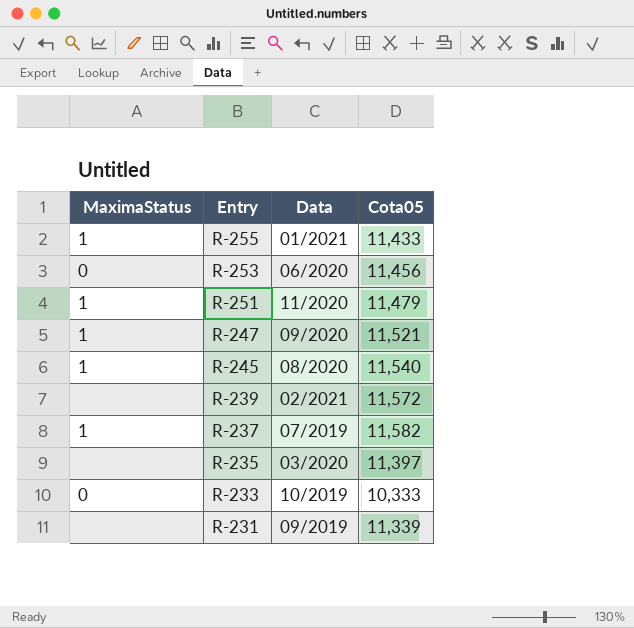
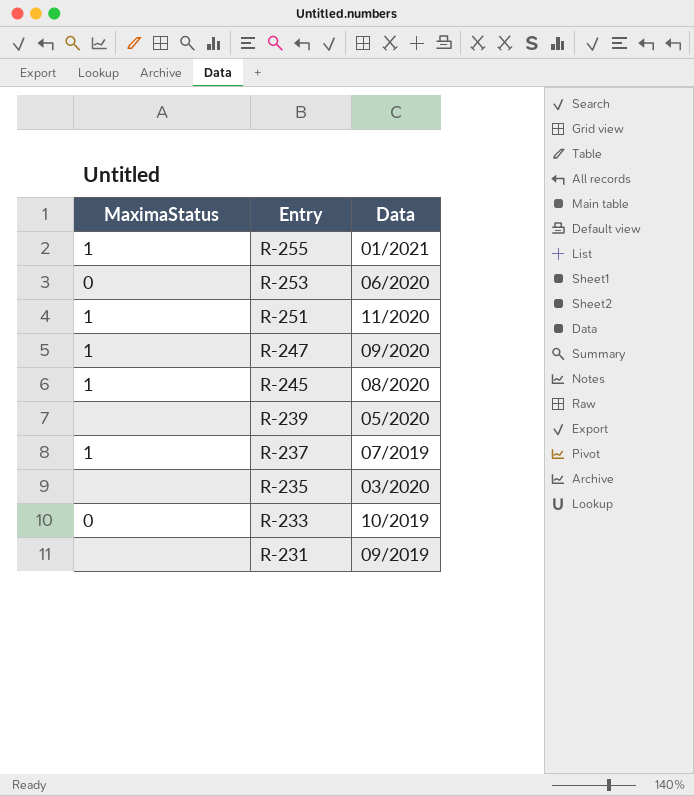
column Cota05 | position: 4 -> none
R-239 | Data: 02/2021 -> 05/2020

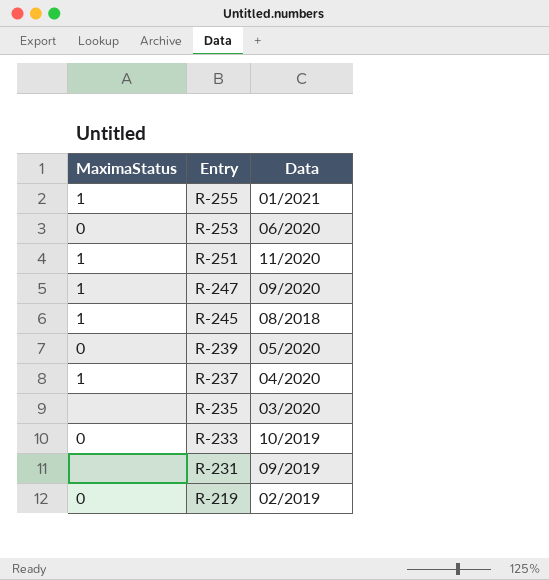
R-245 | Data: 08/2020 -> 08/2018
R-239 | MaximaStatus: none -> 0
R-237 | Data: 07/2019 -> 04/2020
row R-219: none -> 0 | 02/2019

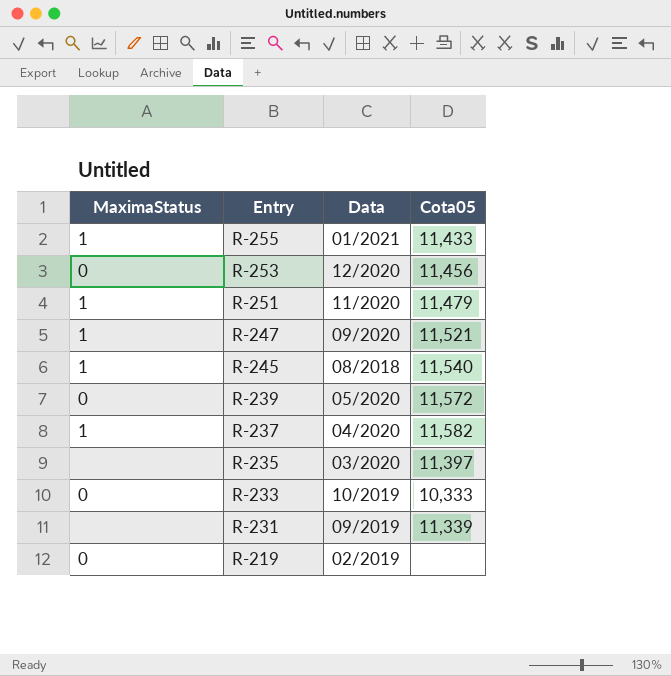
column Cota05 | position: none -> 4
R-253 | Data: 06/2020 -> 12/2020

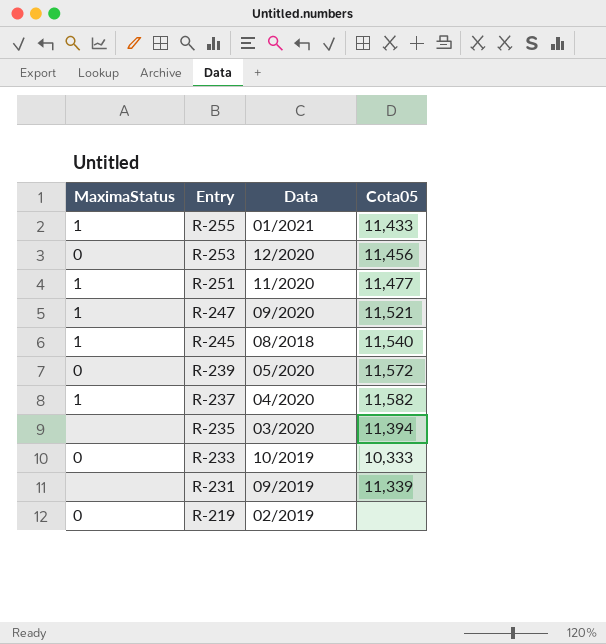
R-251 | Cota05: 11,479 -> 11,477
R-235 | Cota05: 11,397 -> 11,394

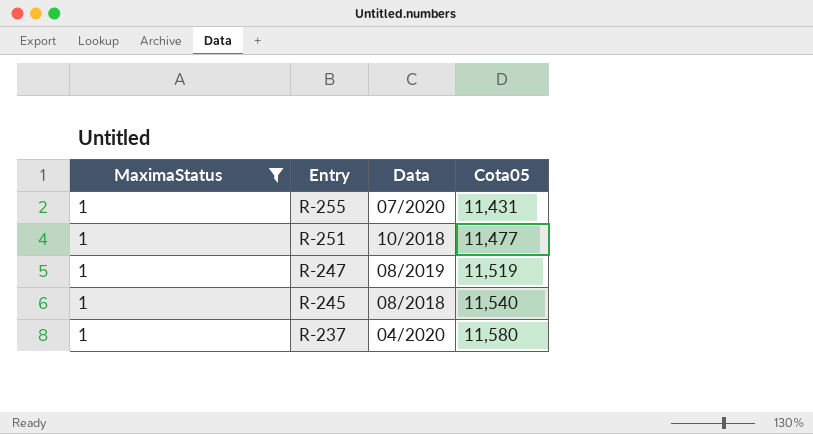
filter: none -> MaximaStatus = 1
R-255 | Data: 01/2021 -> 07/2020
R-255 | Cota05: 11,433 -> 11,431
R-251 | Data: 11/2020 -> 10/2018
R-247 | Data: 09/2020 -> 08/2019
R-247 | Cota05: 11,521 -> 11,519
R-237 | Cota05: 11,582 -> 11,580

